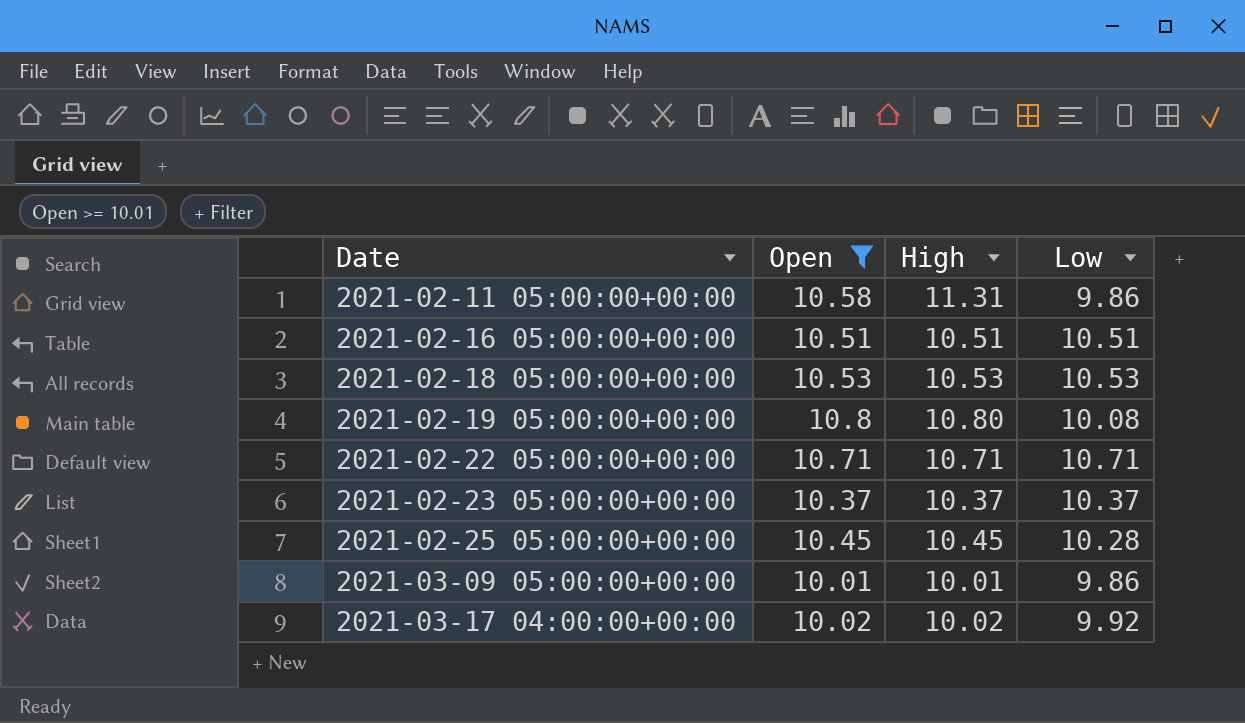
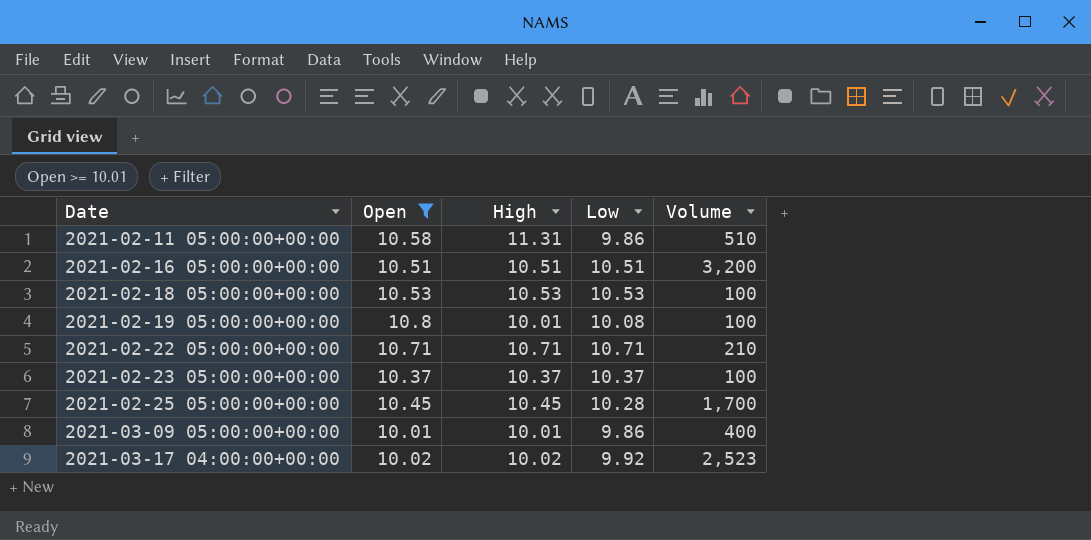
column Volume | position: none -> 5
2021-02-19 05:00:00+00:00 | High: 10.80 -> 10.01

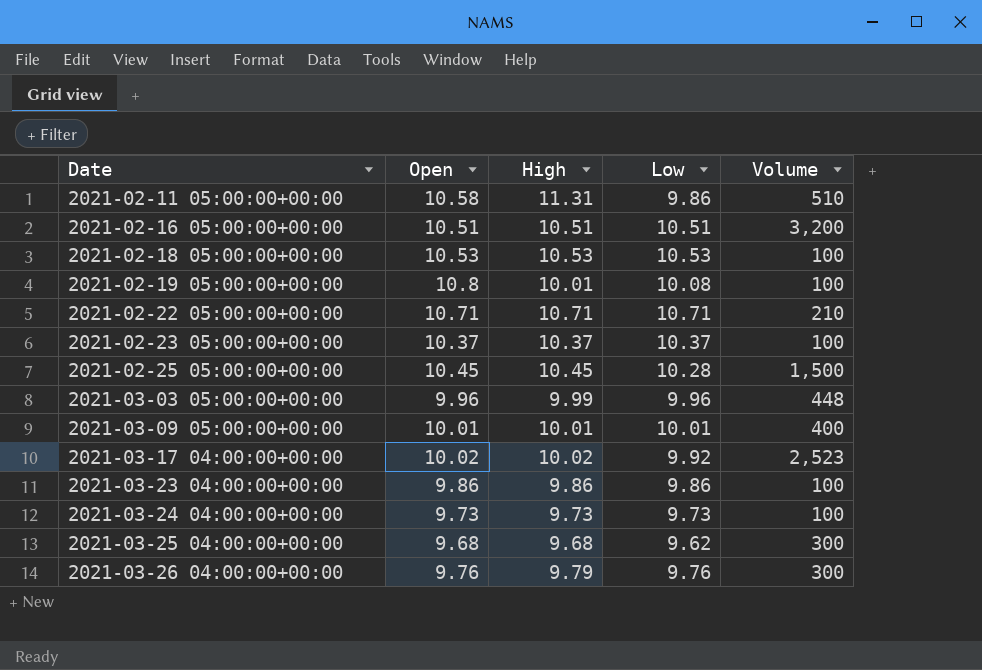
filter: Open >= 10.01 -> none
2021-02-25 05:00:00+00:00 | Volume: 1,700 -> 1,500
2021-03-09 05:00:00+00:00 | Low: 9.86 -> 10.01

